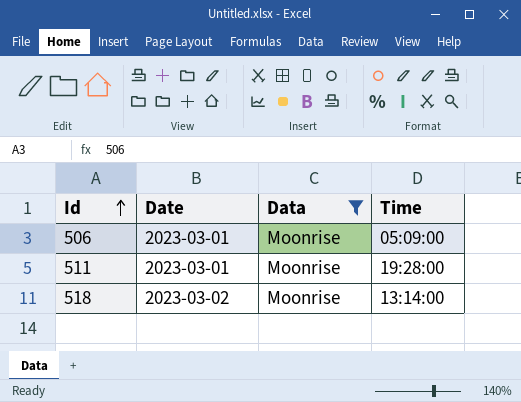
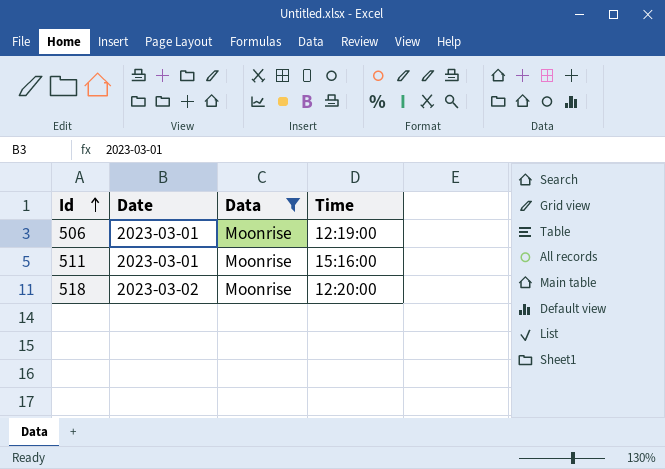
506 | Time: 05:09:00 -> 12:19:00
511 | Time: 19:28:00 -> 15:16:00
518 | Time: 13:14:00 -> 12:20:00

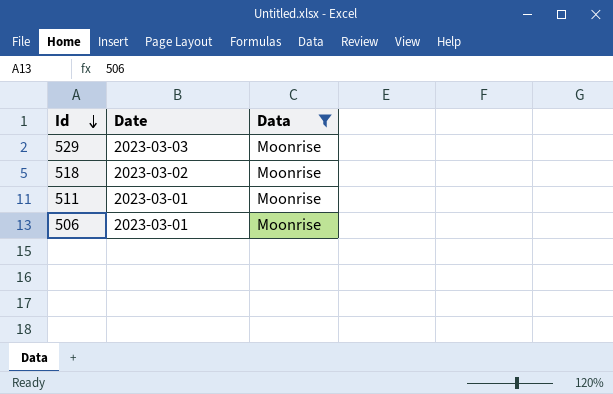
row order: Id ascending -> Id descending
column Time | position: 4 -> none
row 529: none -> 2023-03-03 | Moonrise

